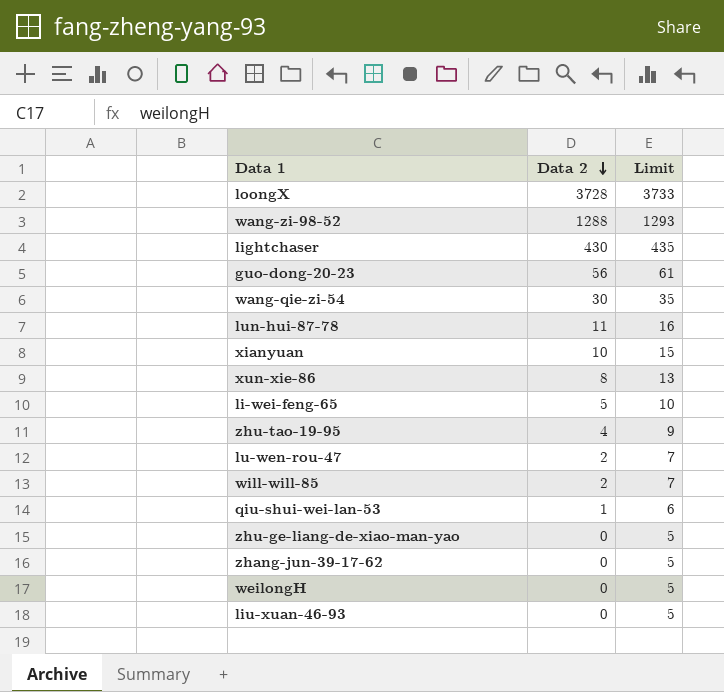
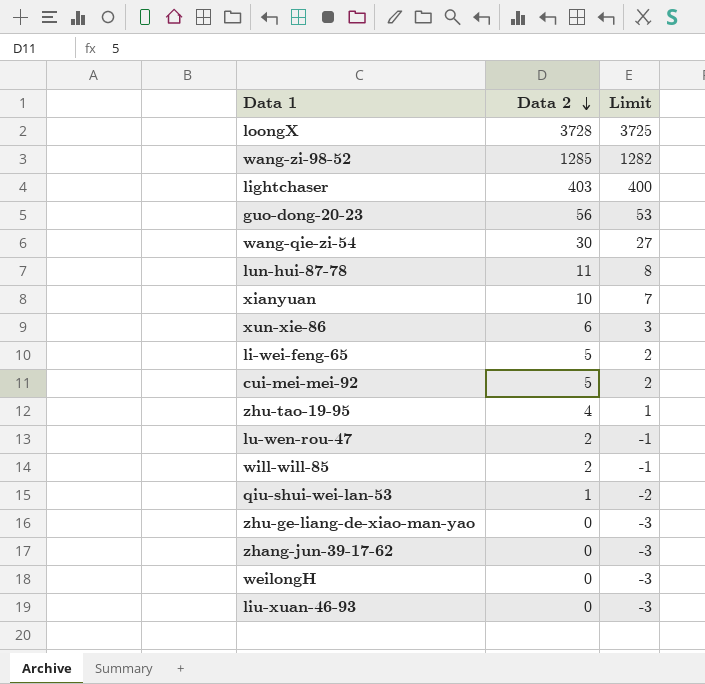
column Limit | formula: [Data 2] + 5 -> [Data 2] - 3
wang-zi-98-52 | Data 2: 1288 -> 1285
lightchaser | Data 2: 430 -> 403
xun-xie-86 | Data 2: 8 -> 6
row cui-mei-mei-92: none -> 5 | 2

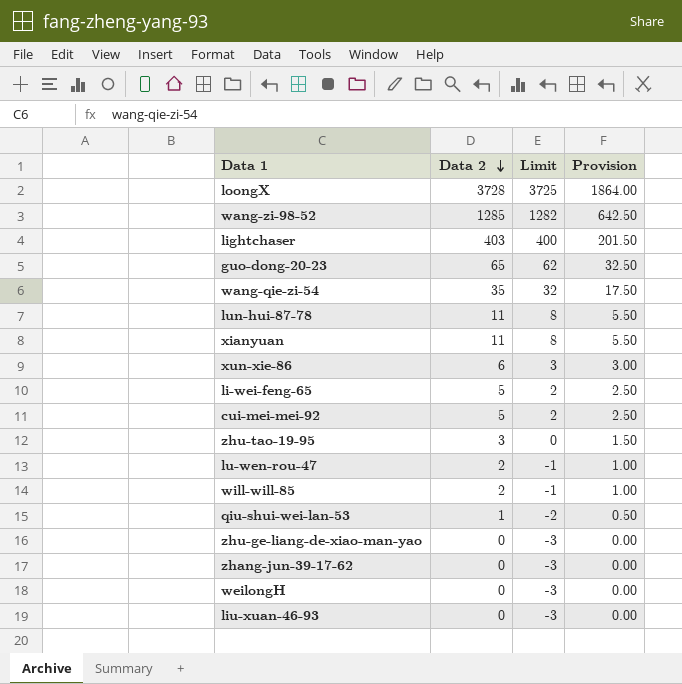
column Provision | formula: none -> [Data 2] * 0.5
guo-dong-20-23 | Data 2: 56 -> 65
guo-dong-20-23 | Limit: 53 -> 62
wang-qie-zi-54 | Data 2: 30 -> 35
wang-qie-zi-54 | Limit: 27 -> 32
xianyuan | Data 2: 10 -> 11
xianyuan | Limit: 7 -> 8
zhu-tao-19-95 | Data 2: 4 -> 3
zhu-tao-19-95 | Limit: 1 -> 0

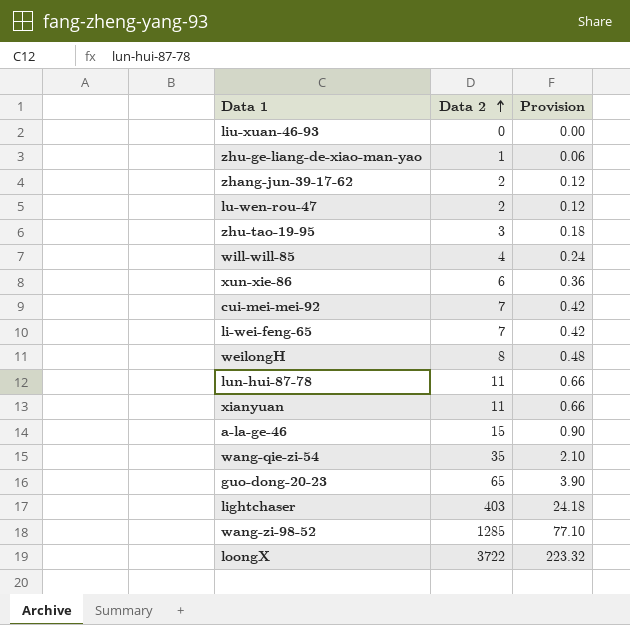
row order: Data 2 descending -> Data 2 ascending
column Limit | formula: [Data 2] - 3 -> none
column Provision | formula: [Data 2] * 0.5 -> [Data 2] * 0.06
row qiu-shui-wei-lan-53: 1 | -2 | 0.50 -> none
zhu-ge-liang-de-xiao-man-yao | Data 2: 0 -> 1
zhang-jun-39-17-62 | Data 2: 0 -> 2
will-will-85 | Data 2: 2 -> 4
cui-mei-mei-92 | Data 2: 5 -> 7
li-wei-feng-65 | Data 2: 5 -> 7
weilongH | Data 2: 0 -> 8
row a-la-ge-46: none -> 15 | 0.90
loongX | Data 2: 3728 -> 3722

